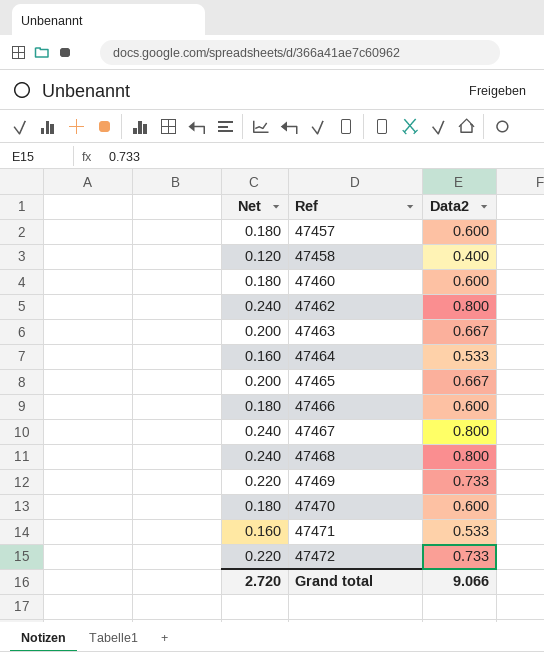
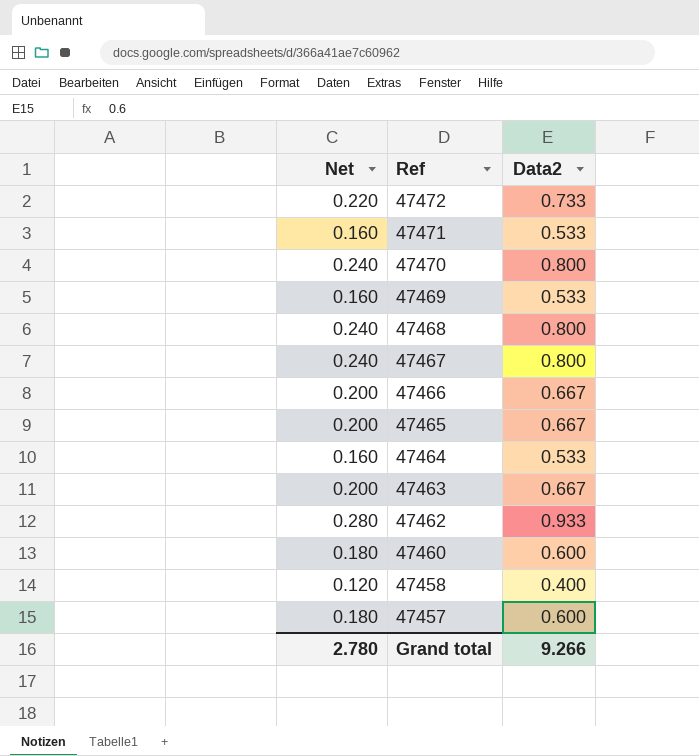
row order: Ref ascending -> Ref descending
47470 | Net: 0.180 -> 0.240
47470 | Data2: 0.600 -> 0.800
47469 | Net: 0.220 -> 0.160
47469 | Data2: 0.733 -> 0.533
47466 | Net: 0.180 -> 0.200
47466 | Data2: 0.600 -> 0.667
47462 | Net: 0.240 -> 0.280
47462 | Data2: 0.800 -> 0.933
Grand total | Net: 2.720 -> 2.780
Grand total | Data2: 9.066 -> 9.266

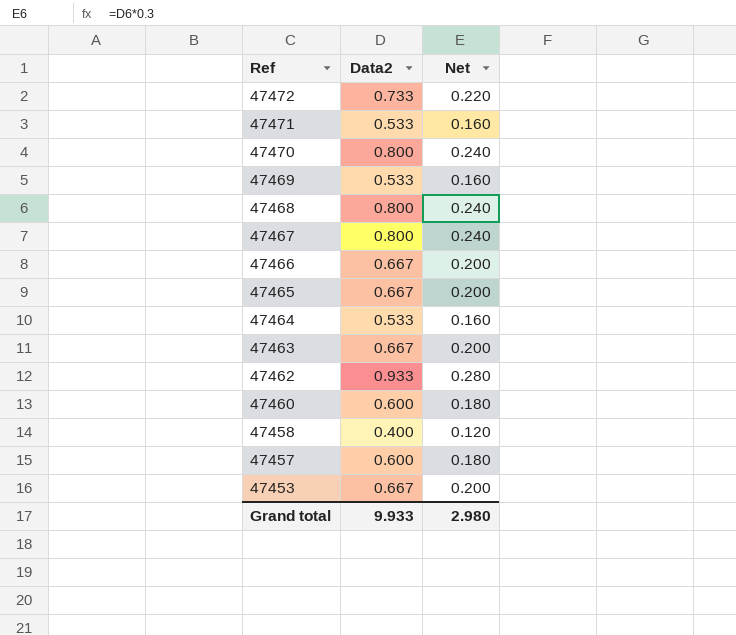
column Net | position: 1 -> 3
row 47453: none -> 0.667 | 0.200
Grand total | Data2: 9.266 -> 9.933
Grand total | Net: 2.780 -> 2.980

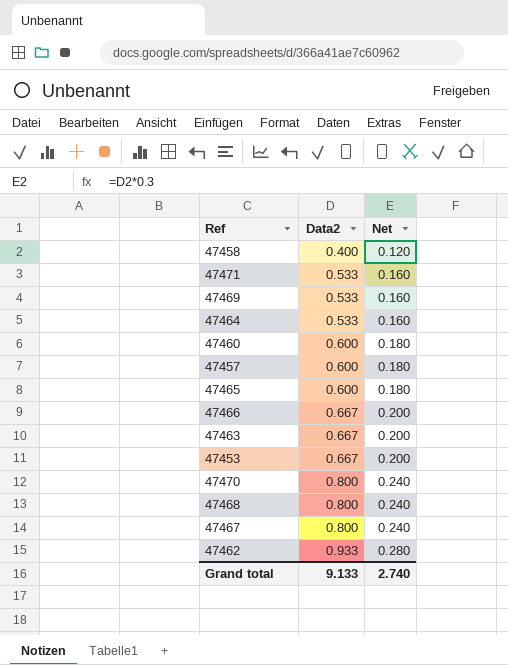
row order: Ref descending -> Data2 ascending
row 47472: 0.733 | 0.220 -> none
47465 | Data2: 0.667 -> 0.600
47465 | Net: 0.200 -> 0.180
Grand total | Data2: 9.933 -> 9.133
Grand total | Net: 2.980 -> 2.740

